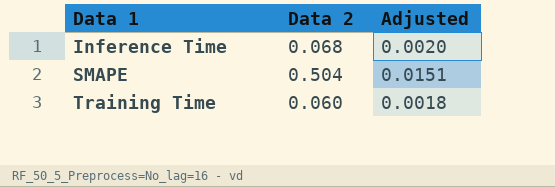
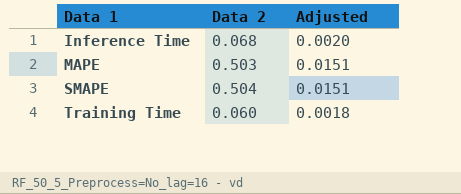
row MAPE: none -> 0.503 | 0.0151

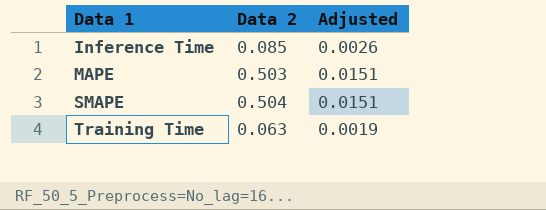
Inference Time | Data 2: 0.068 -> 0.085
Inference Time | Adjusted: 0.0020 -> 0.0026
Training Time | Data 2: 0.060 -> 0.063
Training Time | Adjusted: 0.0018 -> 0.0019

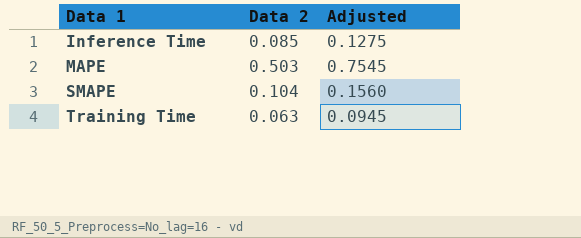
column Adjusted | formula: [Data 2] * 0.03 -> [Data 2] * 1.5
SMAPE | Data 2: 0.504 -> 0.104

